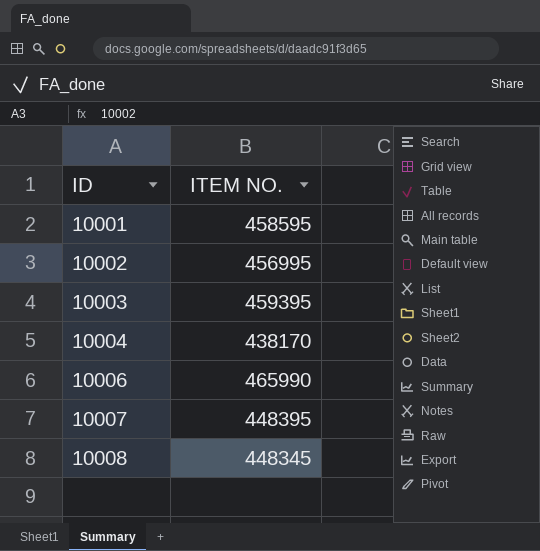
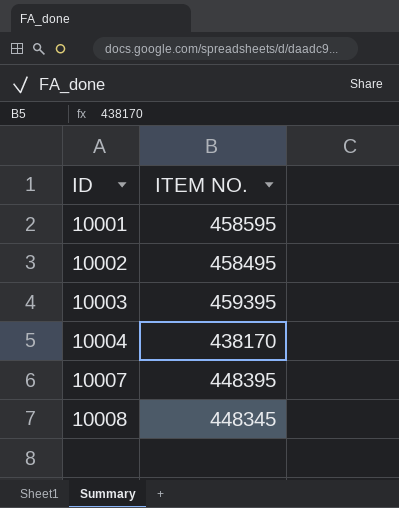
row 10006: 465990 -> none
10002 | ITEM NO.: 456995 -> 458495

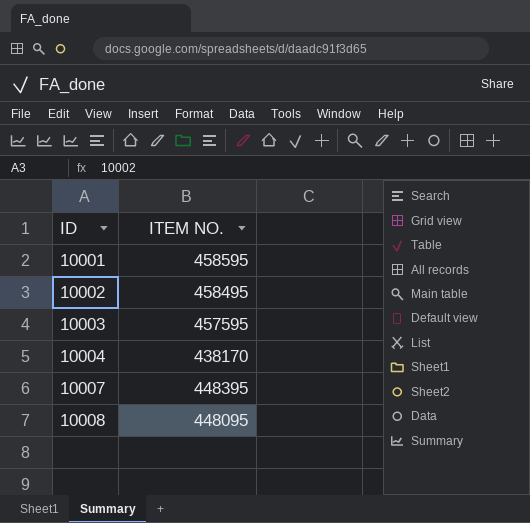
10003 | ITEM NO.: 459395 -> 457595
10008 | ITEM NO.: 448345 -> 448095

